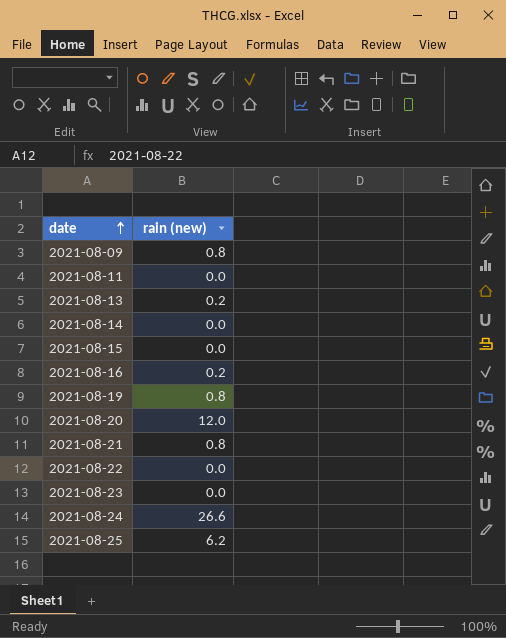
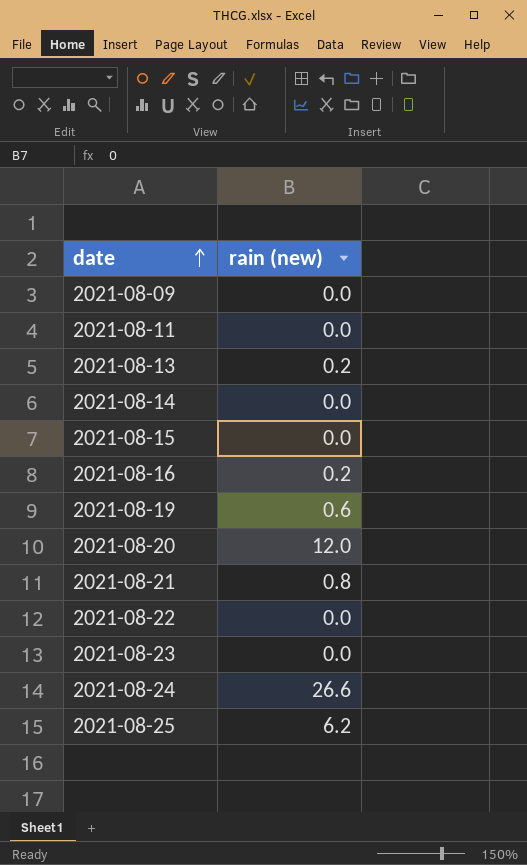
2021-08-09 | rain (new): 0.8 -> 0.0
2021-08-19 | rain (new): 0.8 -> 0.6

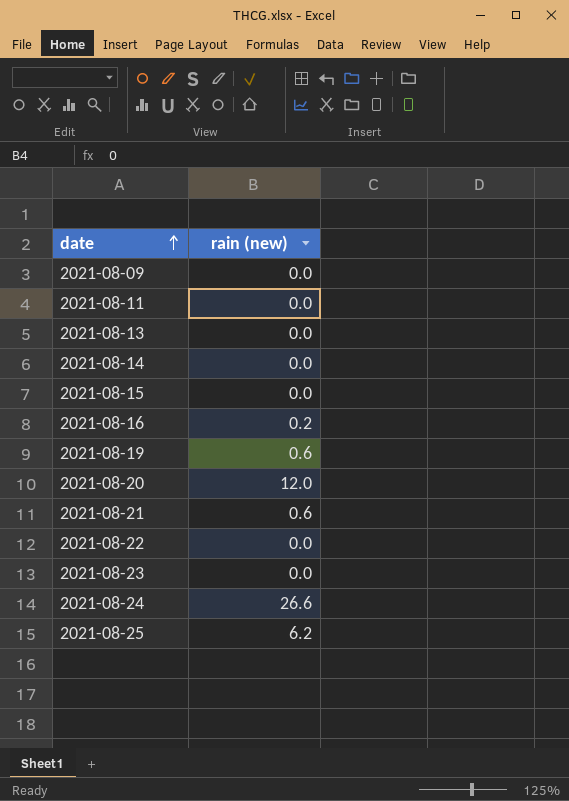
2021-08-13 | rain (new): 0.2 -> 0.0
2021-08-21 | rain (new): 0.8 -> 0.6

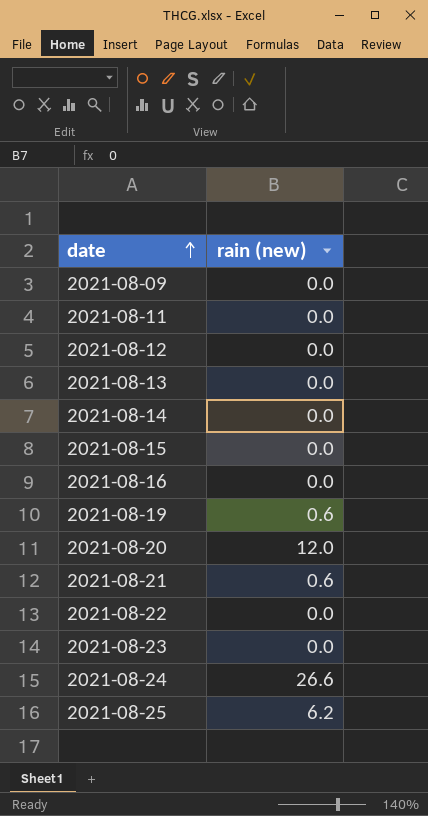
row 2021-08-12: none -> 0.0
2021-08-16 | rain (new): 0.2 -> 0.0

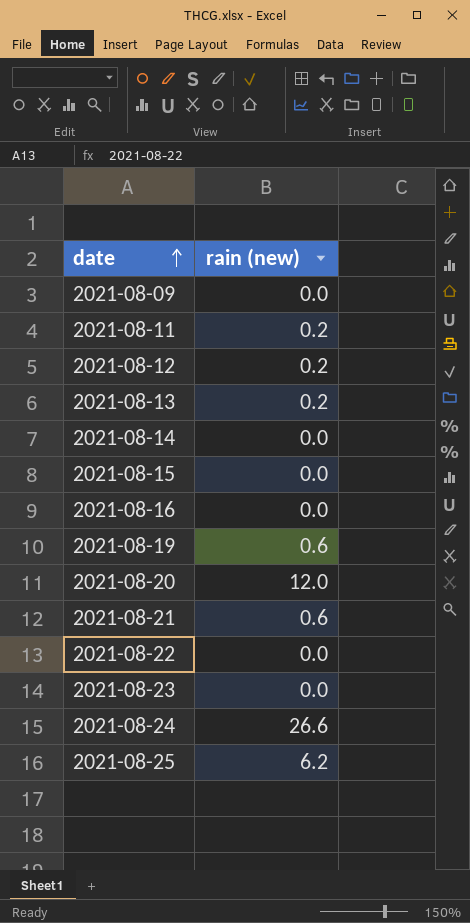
2021-08-11 | rain (new): 0.0 -> 0.2
2021-08-12 | rain (new): 0.0 -> 0.2
2021-08-13 | rain (new): 0.0 -> 0.2

